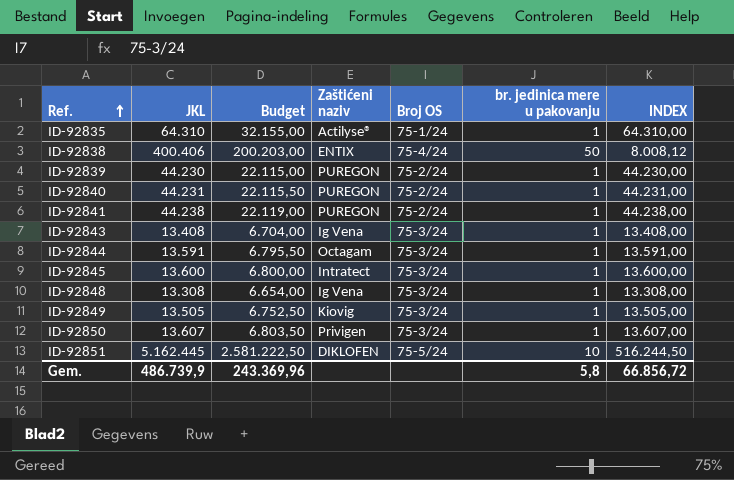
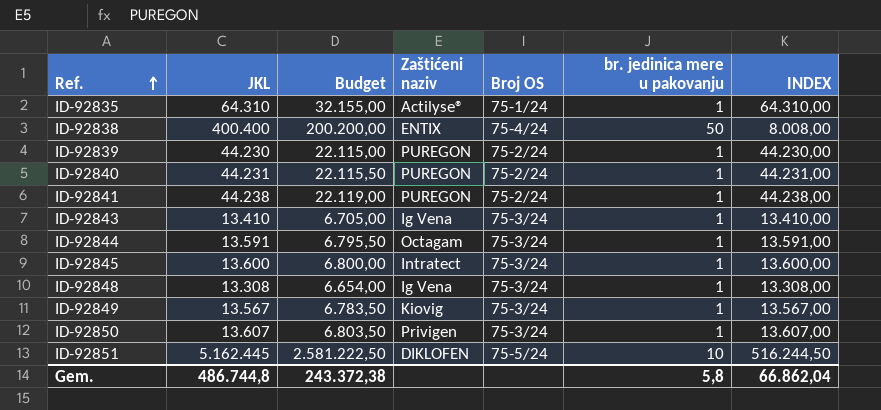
ID-92838 | JKL: 400.406 -> 400.400
ID-92838 | Budget: 200.203,00 -> 200.200,00
ID-92838 | INDEX: 8.008,12 -> 8.008,00
ID-92843 | JKL: 13.408 -> 13.410
ID-92843 | Budget: 6.704,00 -> 6.705,00
ID-92843 | INDEX: 13.408,00 -> 13.410,00
ID-92849 | JKL: 13.505 -> 13.567
ID-92849 | Budget: 6.752,50 -> 6.783,50
ID-92849 | INDEX: 13.505,00 -> 13.567,00
Gem. | JKL: 486.739,9 -> 486.744,8
Gem. | Budget: 243.369,96 -> 243.372,38
Gem. | INDEX: 66.856,72 -> 66.862,04

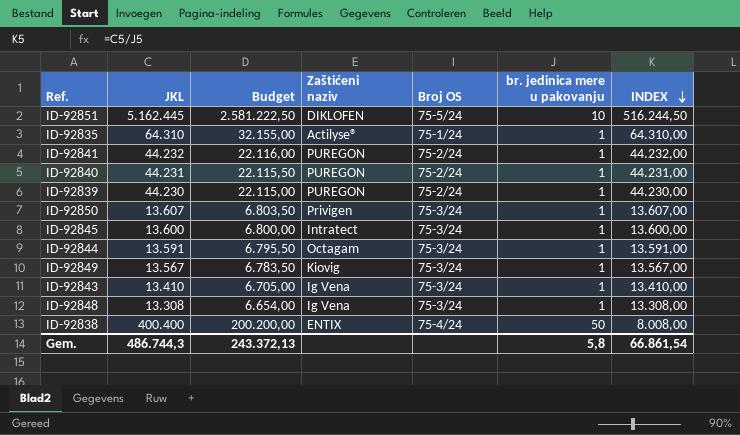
row order: Ref. ascending -> INDEX descending
ID-92841 | JKL: 44.238 -> 44.232
ID-92841 | Budget: 22.119,00 -> 22.116,00
ID-92841 | INDEX: 44.238,00 -> 44.232,00
Gem. | JKL: 486.744,8 -> 486.744,3
Gem. | Budget: 243.372,38 -> 243.372,13
Gem. | INDEX: 66.862,04 -> 66.861,54

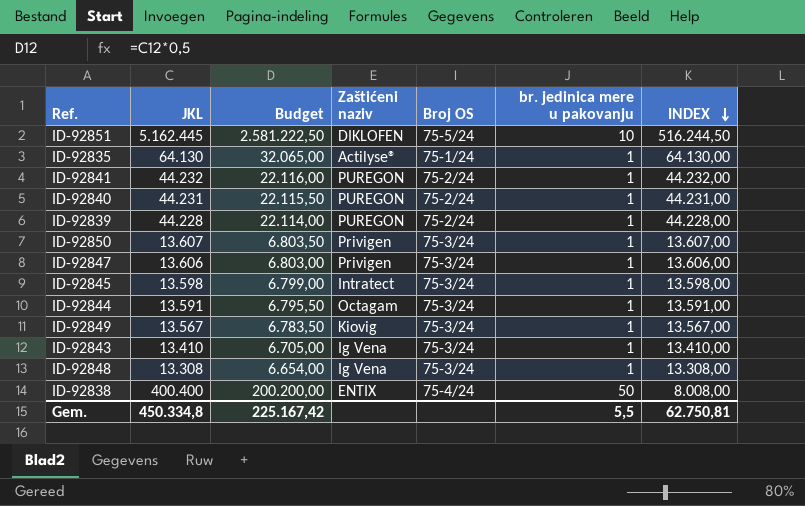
ID-92835 | JKL: 64.310 -> 64.130
ID-92835 | Budget: 32.155,00 -> 32.065,00
ID-92835 | INDEX: 64.310,00 -> 64.130,00
ID-92839 | JKL: 44.230 -> 44.228
ID-92839 | Budget: 22.115,00 -> 22.114,00
ID-92839 | INDEX: 44.230,00 -> 44.228,00
row ID-92847: none -> 13.606 | 6.803,00 | Privigen | 75-3/24 | 1 | 13.606,00
ID-92845 | JKL: 13.600 -> 13.598
ID-92845 | Budget: 6.800,00 -> 6.799,00
ID-92845 | INDEX: 13.600,00 -> 13.598,00
Gem. | JKL: 486.744,3 -> 450.334,8
Gem. | Budget: 243.372,13 -> 225.167,42
Gem. | br. jedinica mere u pakovanju: 5,8 -> 5,5
Gem. | INDEX: 66.861,54 -> 62.750,81

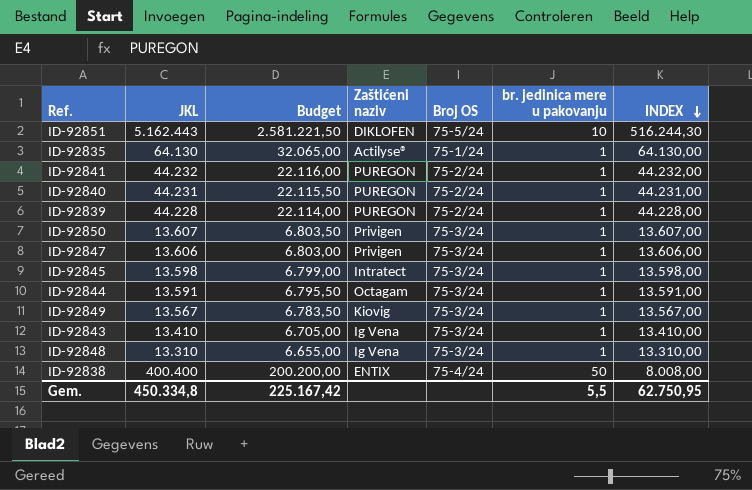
ID-92851 | JKL: 5.162.445 -> 5.162.443
ID-92851 | Budget: 2.581.222,50 -> 2.581.221,50
ID-92851 | INDEX: 516.244,50 -> 516.244,30
ID-92848 | JKL: 13.308 -> 13.310
ID-92848 | Budget: 6.654,00 -> 6.655,00
ID-92848 | INDEX: 13.308,00 -> 13.310,00
Gem. | INDEX: 62.750,81 -> 62.750,95

